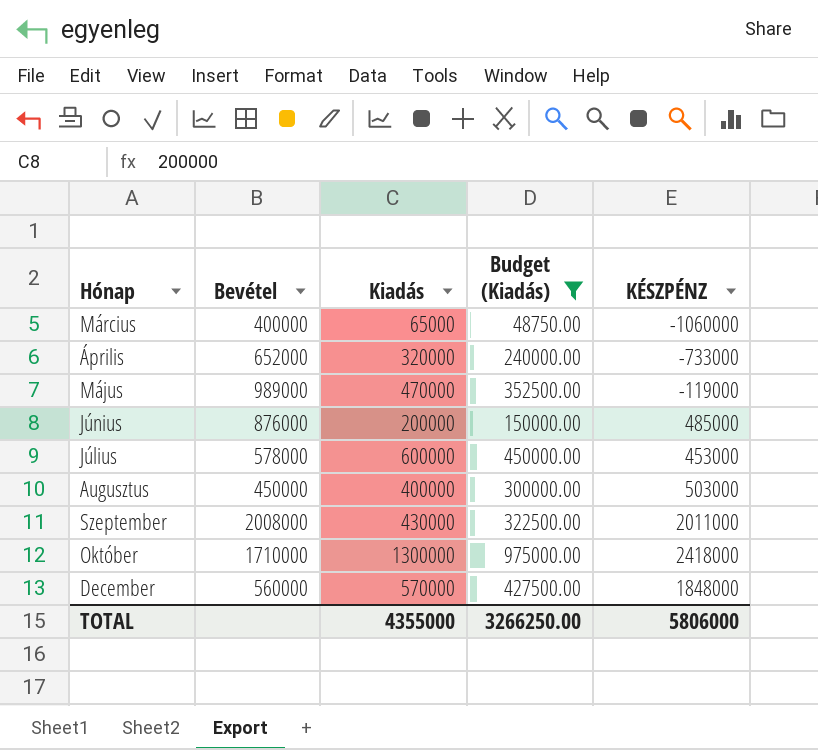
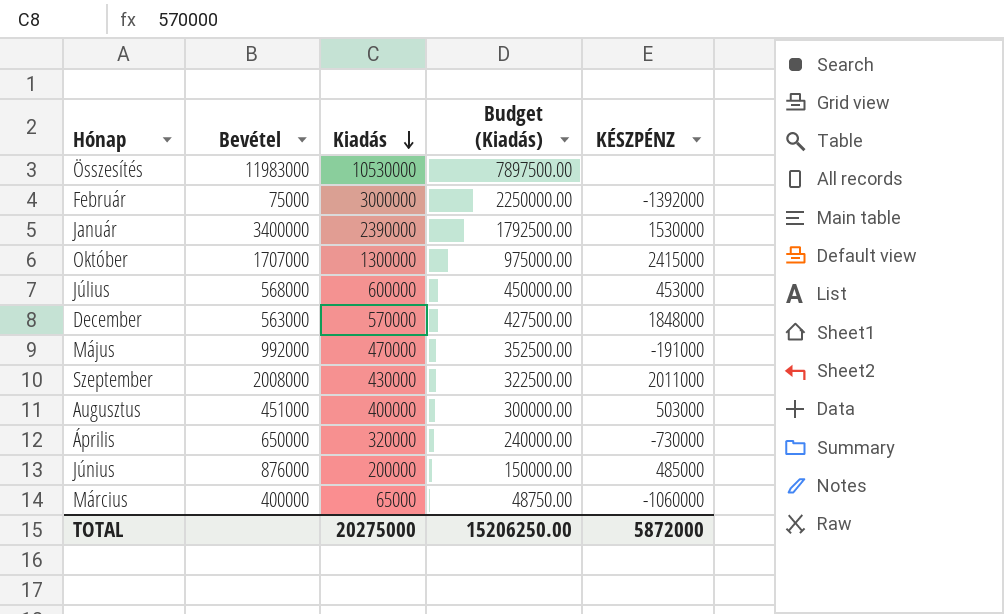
filter: Budget (Kiadás) <= 975000.00 -> none
row order: none -> Kiadás descending
Október | Bevétel: 1710000 -> 1707000
Október | KÉSZPÉNZ: 2418000 -> 2415000
Július | Bevétel: 578000 -> 568000
December | Bevétel: 560000 -> 563000
Május | Bevétel: 989000 -> 992000
Május | KÉSZPÉNZ: -119000 -> -191000
Augusztus | Bevétel: 450000 -> 451000
Április | Bevétel: 652000 -> 650000
Április | KÉSZPÉNZ: -733000 -> -730000
TOTAL | Kiadás: 4355000 -> 20275000
TOTAL | Budget (Kiadás): 3266250.00 -> 15206250.00
TOTAL | KÉSZPÉNZ: 5806000 -> 5872000

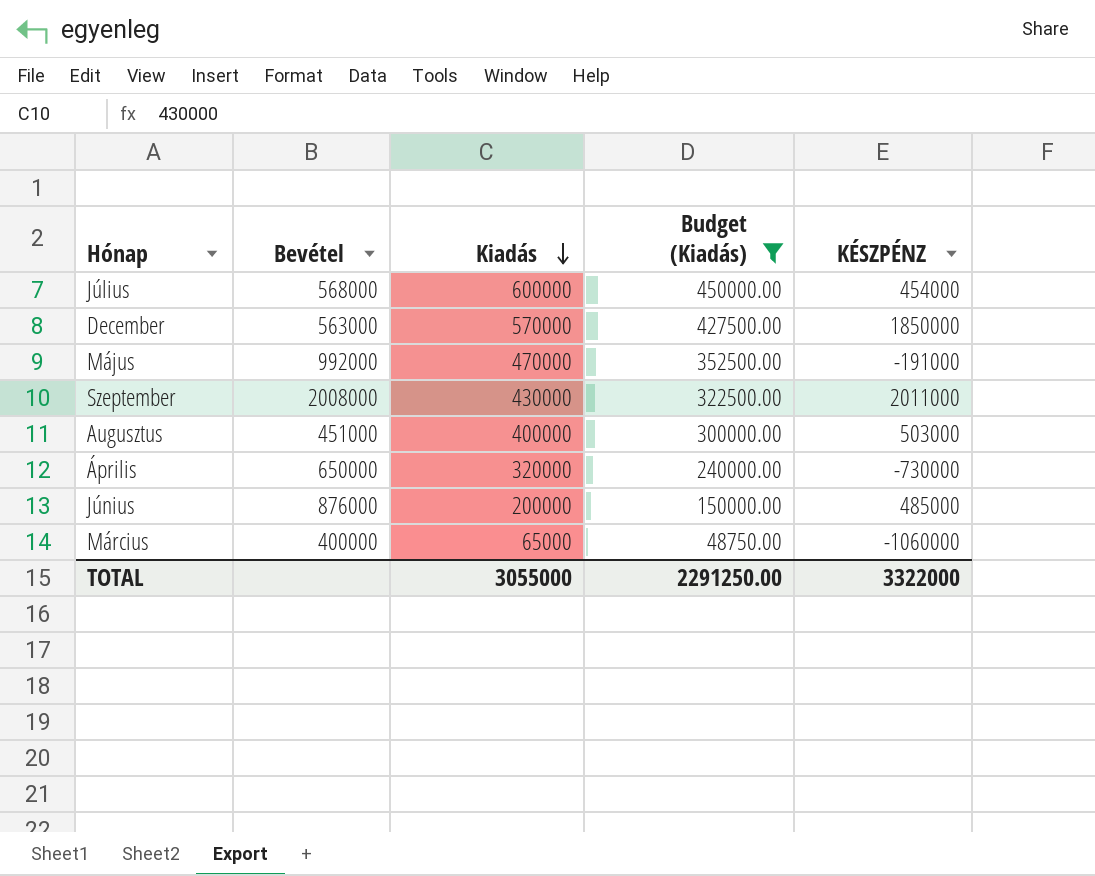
filter: none -> Budget (Kiadás) <= 450000.00
Július | KÉSZPÉNZ: 453000 -> 454000
December | KÉSZPÉNZ: 1848000 -> 1850000
TOTAL | Kiadás: 20275000 -> 3055000
TOTAL | Budget (Kiadás): 15206250.00 -> 2291250.00
TOTAL | KÉSZPÉNZ: 5872000 -> 3322000

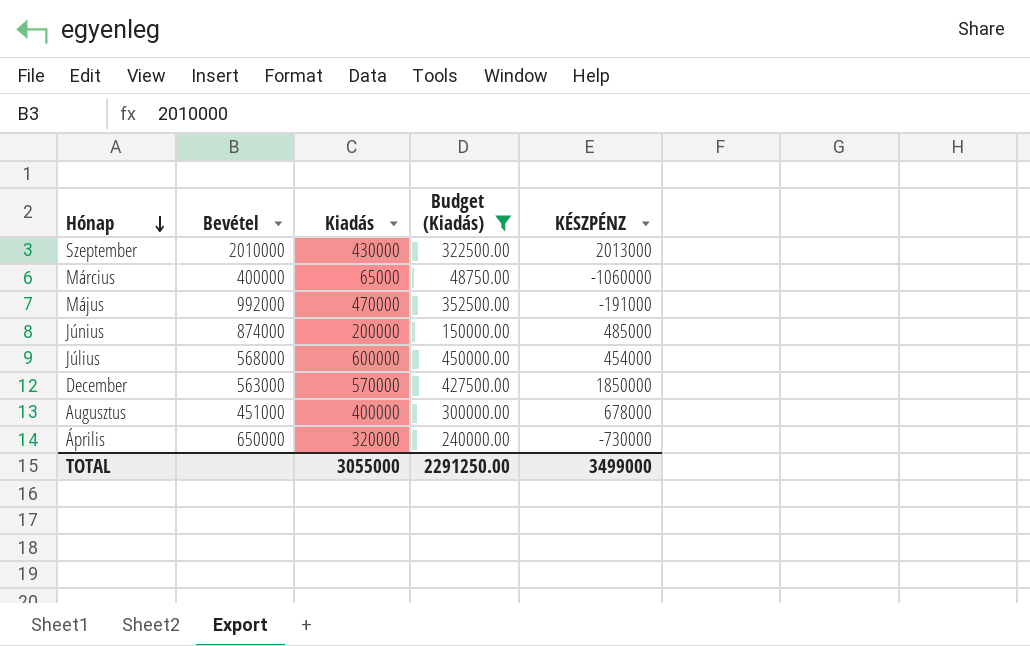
row order: Kiadás descending -> Hónap descending
Szeptember | Bevétel: 2008000 -> 2010000
Szeptember | KÉSZPÉNZ: 2011000 -> 2013000
Június | Bevétel: 876000 -> 874000
Augusztus | KÉSZPÉNZ: 503000 -> 678000
TOTAL | KÉSZPÉNZ: 3322000 -> 3499000

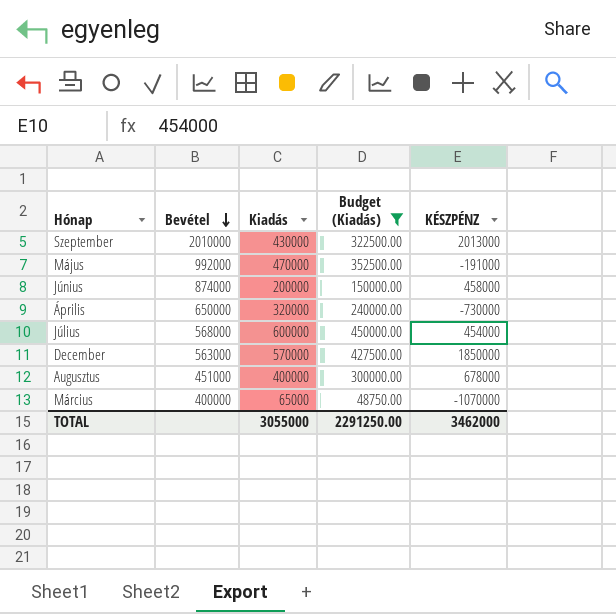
row order: Hónap descending -> Bevétel descending
Június | KÉSZPÉNZ: 485000 -> 458000
Március | KÉSZPÉNZ: -1060000 -> -1070000
TOTAL | KÉSZPÉNZ: 3499000 -> 3462000

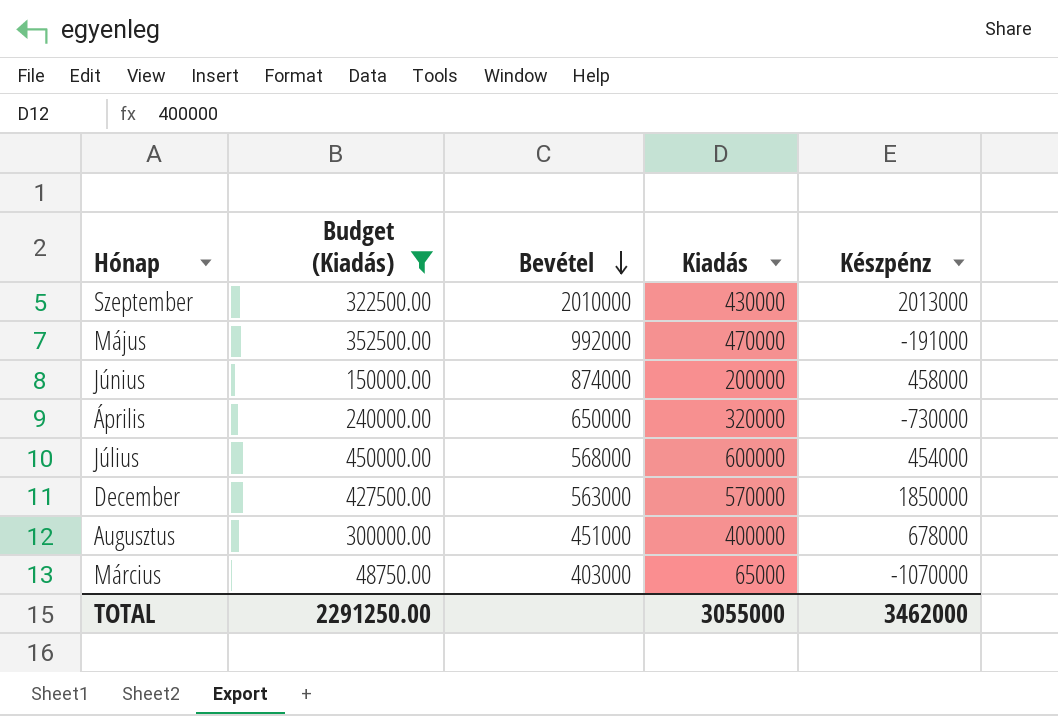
column Budget (Kiadás) | position: 4 -> 2
column name: KÉSZPÉNZ -> Készpénz
Március | Bevétel: 400000 -> 403000

